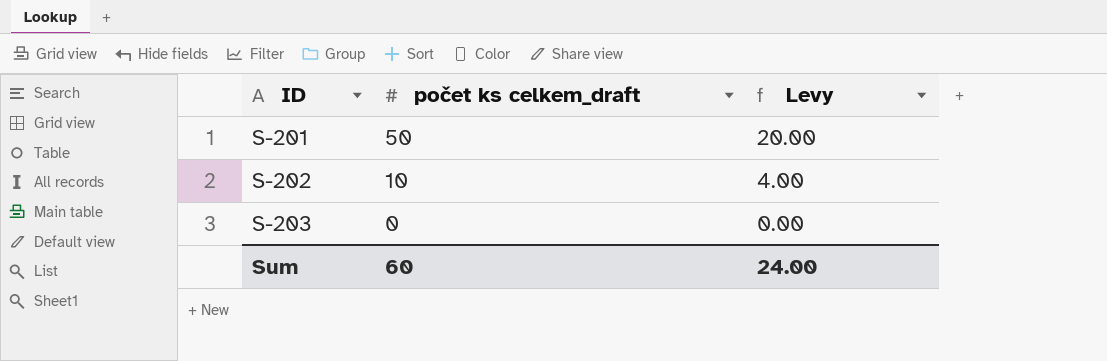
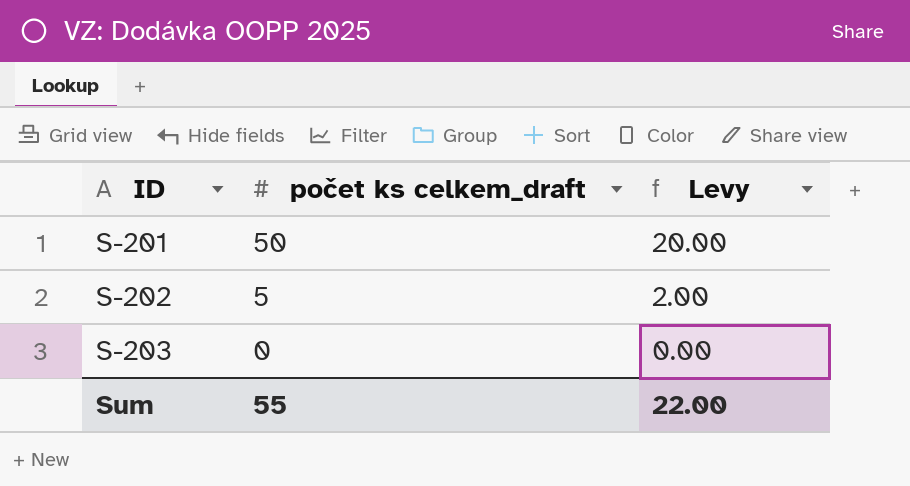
S-202 | počet ks celkem_draft: 10 -> 5
S-202 | Levy: 4.00 -> 2.00
Sum | počet ks celkem_draft: 60 -> 55
Sum | Levy: 24.00 -> 22.00

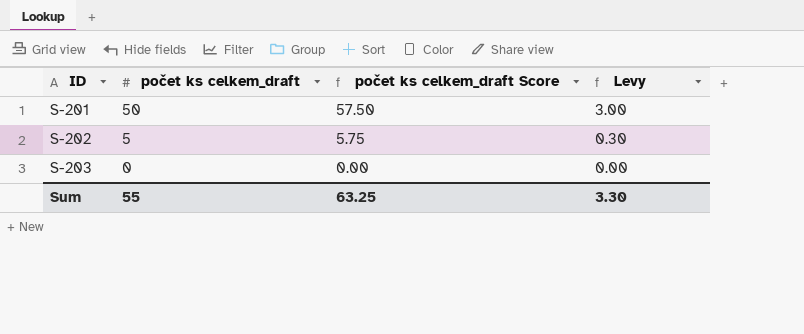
column počet ks celkem_draft Score | formula: none -> [počet ks celkem_draft] * 1.15
column Levy | formula: [počet ks celkem_draft] * 0.4 -> [počet ks celkem_draft] * 0.06
Sum | Levy: 22.00 -> 3.30

